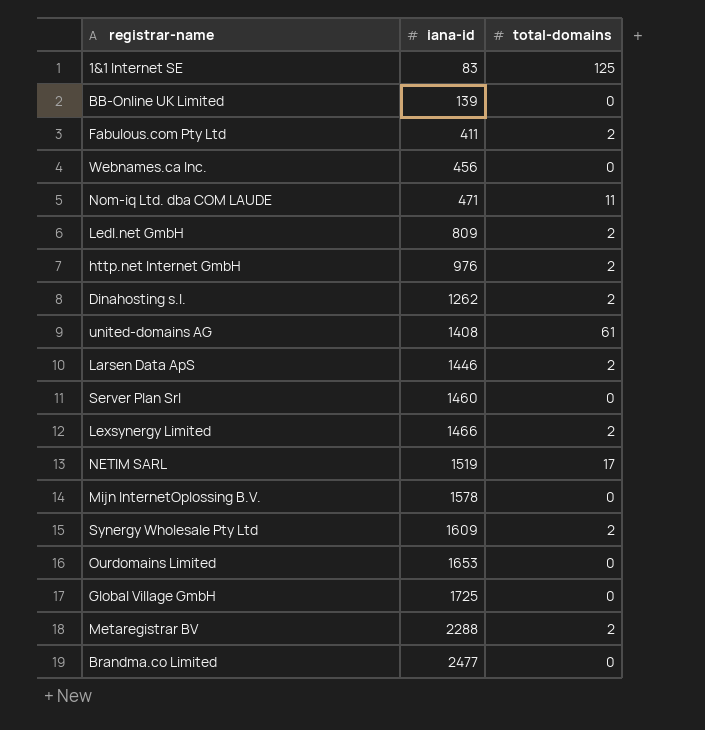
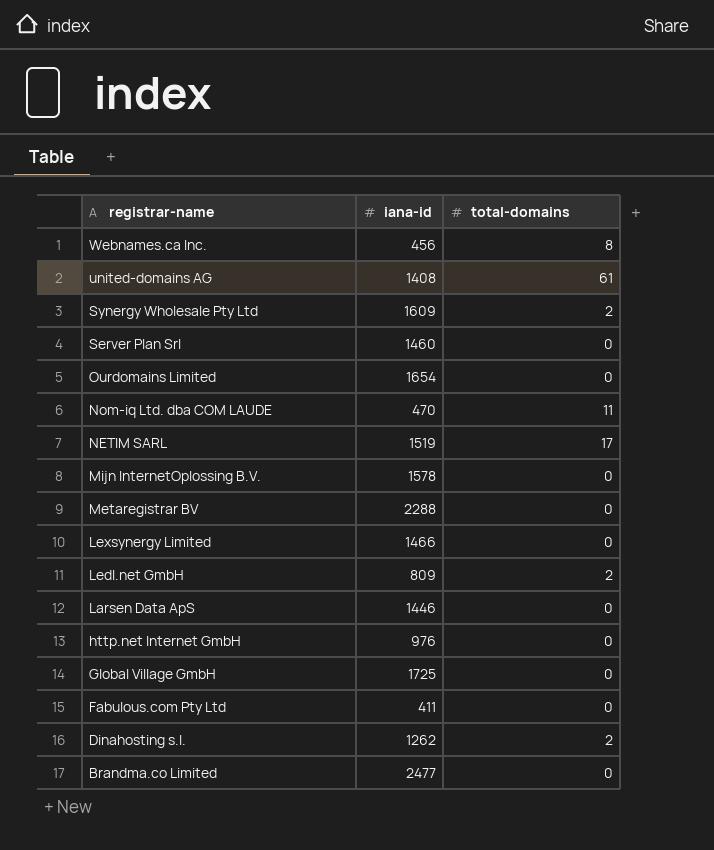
row order: iana-id ascending -> registrar-name descending
row 1&1 Internet SE: 83 | 125 -> none
row BB-Online UK Limited: 139 | 0 -> none
Webnames.ca Inc. | total-domains: 0 -> 8
Ourdomains Limited | iana-id: 1653 -> 1654
Nom-iq Ltd. dba COM LAUDE | iana-id: 471 -> 470
Metaregistrar BV | total-domains: 2 -> 0
Lexsynergy Limited | total-domains: 2 -> 0
Larsen Data ApS | total-domains: 2 -> 0
http.net Internet GmbH | total-domains: 2 -> 0
Fabulous.com Pty Ltd | total-domains: 2 -> 0

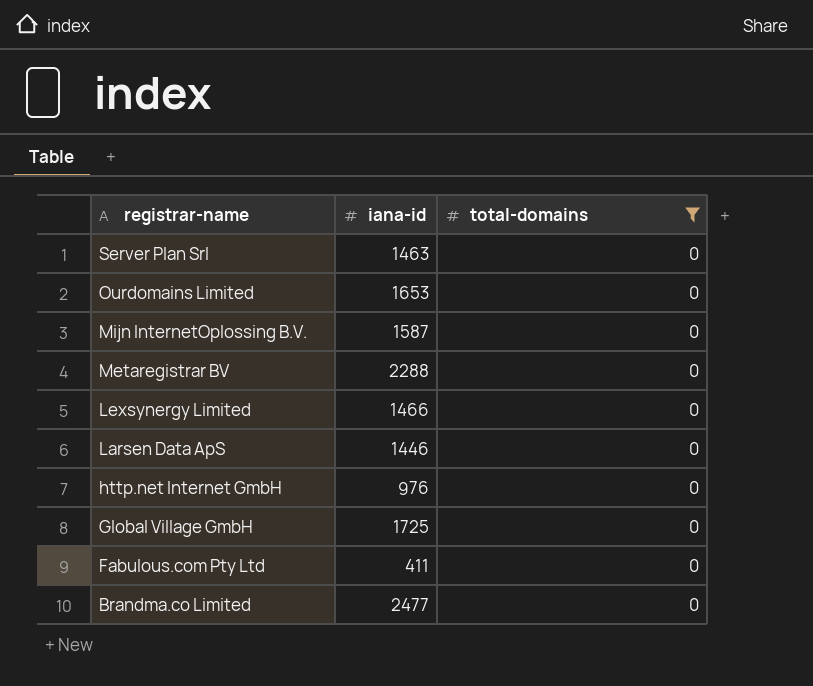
filter: none -> total-domains = 0
Server Plan Srl | iana-id: 1460 -> 1463
Ourdomains Limited | iana-id: 1654 -> 1653
Mijn InternetOplossing B.V. | iana-id: 1578 -> 1587

